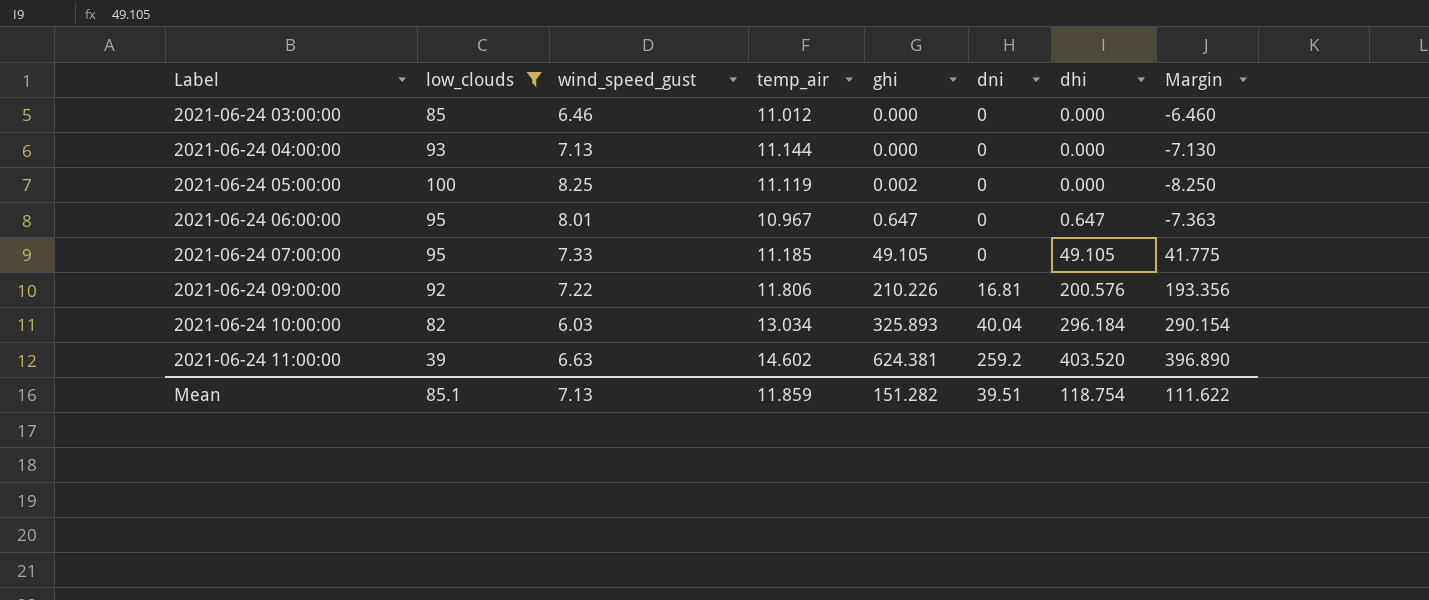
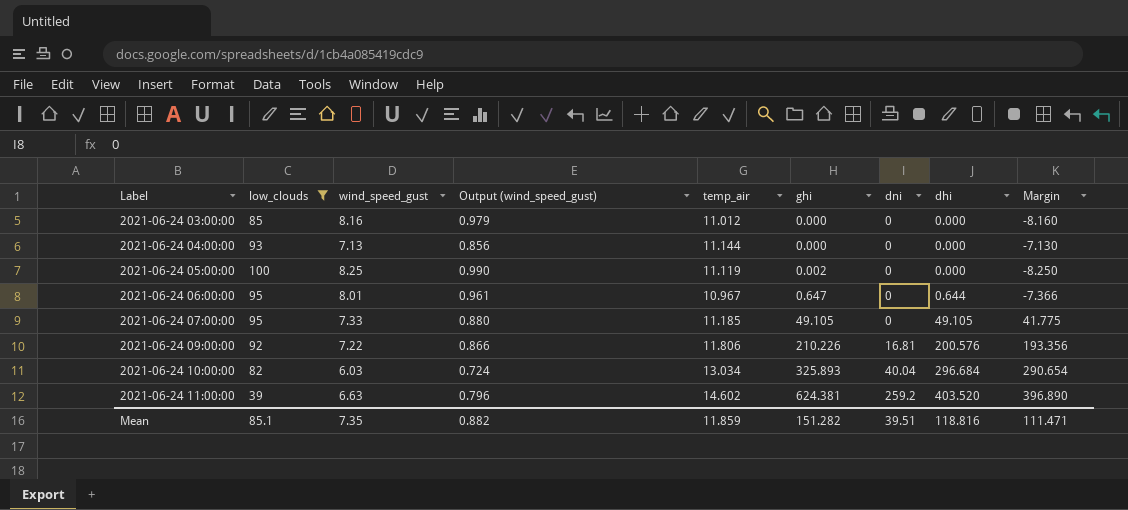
column Output (wind_speed_gust) | formula: none -> [wind_speed_gust] * 0.12
2021-06-24 03:00:00 | wind_speed_gust: 6.46 -> 8.16
2021-06-24 03:00:00 | Margin: -6.460 -> -8.160
2021-06-24 06:00:00 | dhi: 0.647 -> 0.644
2021-06-24 06:00:00 | Margin: -7.363 -> -7.366
2021-06-24 10:00:00 | dhi: 296.184 -> 296.684
2021-06-24 10:00:00 | Margin: 290.154 -> 290.654
Mean | wind_speed_gust: 7.13 -> 7.35
Mean | dhi: 118.754 -> 118.816
Mean | Margin: 111.622 -> 111.471

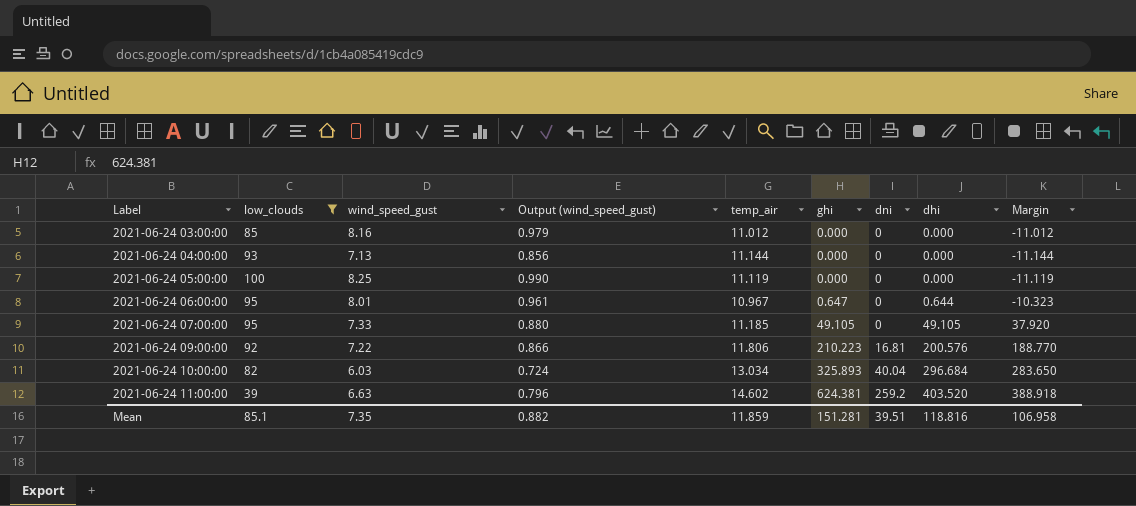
column Margin | formula: [dhi] - [wind_speed_gust] -> [dhi] - [temp_air]
2021-06-24 05:00:00 | ghi: 0.002 -> 0.000
2021-06-24 09:00:00 | ghi: 210.226 -> 210.223
Mean | ghi: 151.282 -> 151.281
Mean | Margin: 111.471 -> 106.958

